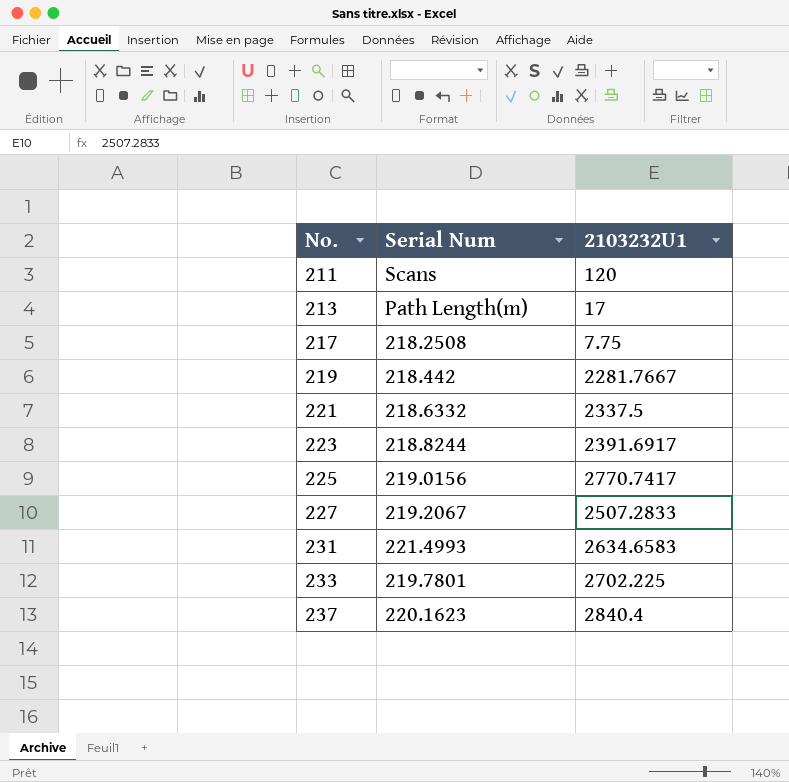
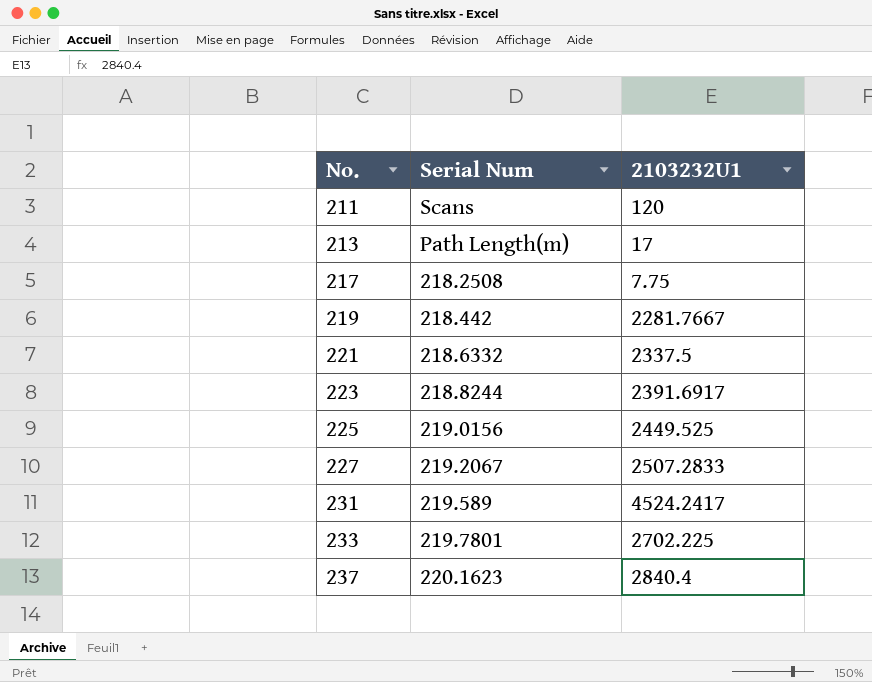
225 | 2103232U1: 2770.7417 -> 2449.525
231 | Serial Num: 221.4993 -> 219.589
231 | 2103232U1: 2634.6583 -> 4524.2417

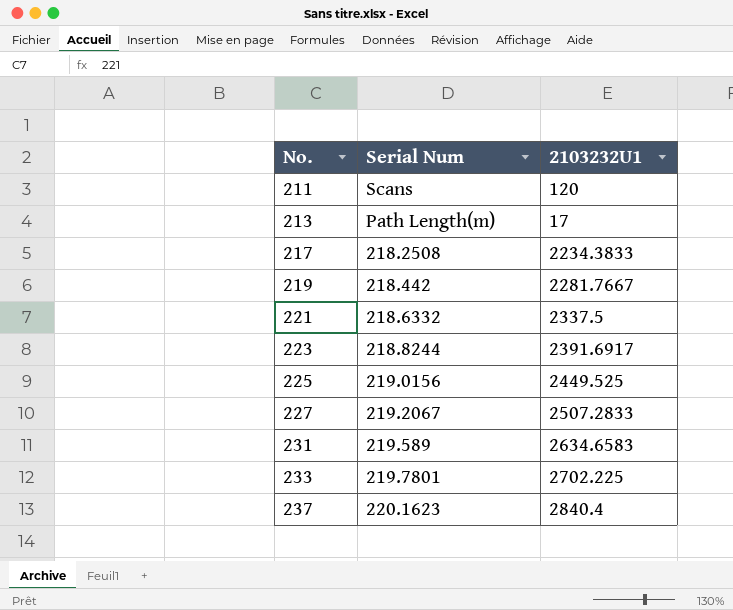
217 | 2103232U1: 7.75 -> 2234.3833
231 | 2103232U1: 4524.2417 -> 2634.6583

